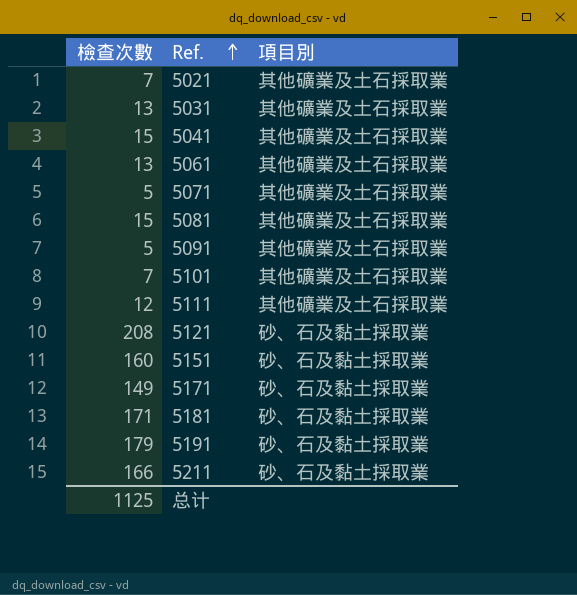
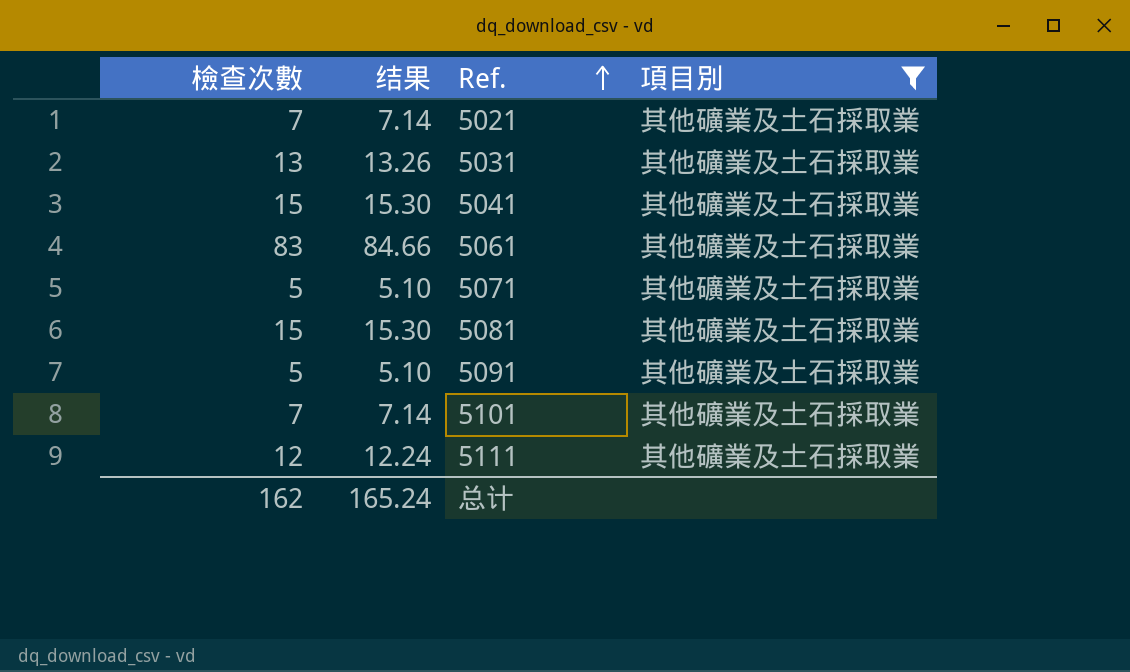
filter: none -> 項目別 = 其他礦業及土石採取業
column 结果 | formula: none -> [檢查次數] * 1.02
5061 | 檢查次數: 13 -> 83
总计 | 檢查次數: 1125 -> 162

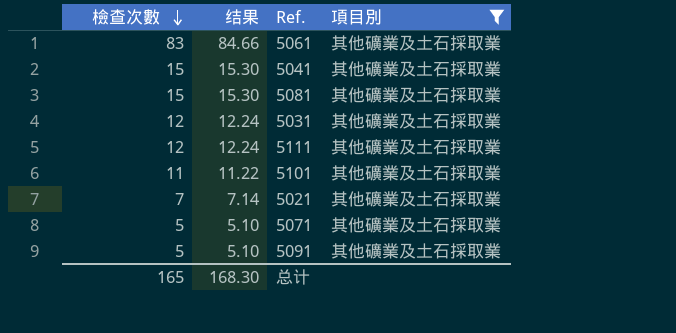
row order: Ref. ascending -> 檢查次數 descending
5031 | 檢查次數: 13 -> 12
5031 | 结果: 13.26 -> 12.24
5101 | 檢查次數: 7 -> 11
5101 | 结果: 7.14 -> 11.22
总计 | 檢查次數: 162 -> 165
总计 | 结果: 165.24 -> 168.30

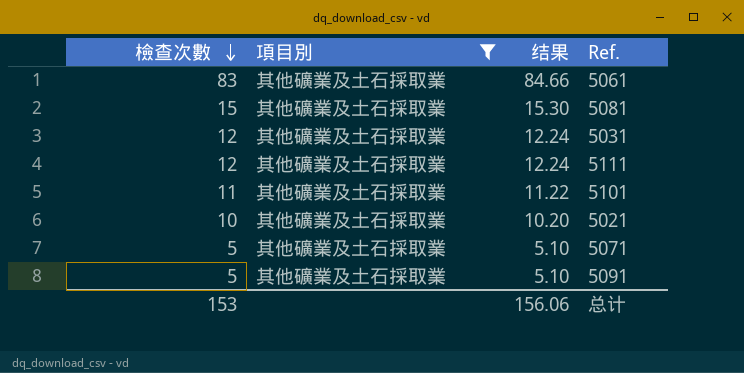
column 項目別 | position: 4 -> 2
row 5041: 15 | 15.30 | 其他礦業及土石採取業 -> none
5021 | 檢查次數: 7 -> 10
5021 | 结果: 7.14 -> 10.20
总计 | 檢查次數: 165 -> 153
总计 | 结果: 168.30 -> 156.06

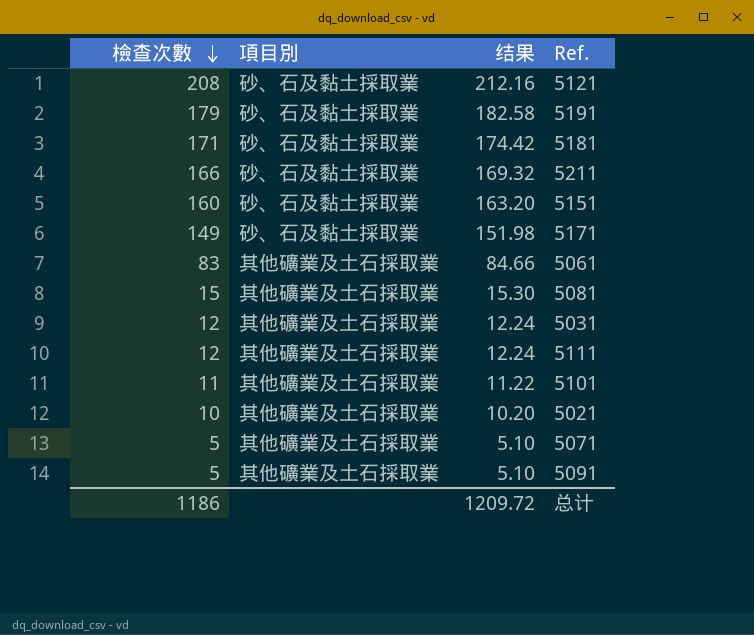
filter: 項目別 = 其他礦業及土石採取業 -> none
总计 | 檢查次數: 153 -> 1186
总计 | 结果: 156.06 -> 1209.72

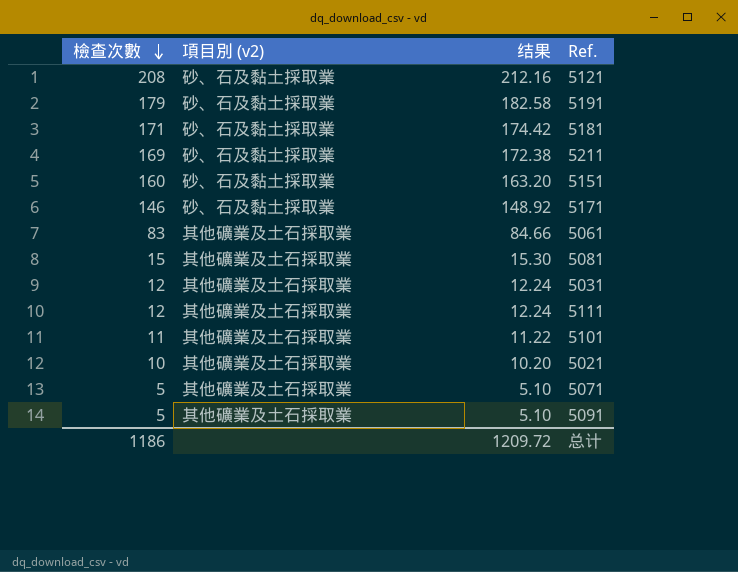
column name: 項目別 -> 項目別 (v2)
5211 | 檢查次數: 166 -> 169
5211 | 结果: 169.32 -> 172.38
5171 | 檢查次數: 149 -> 146
5171 | 结果: 151.98 -> 148.92

